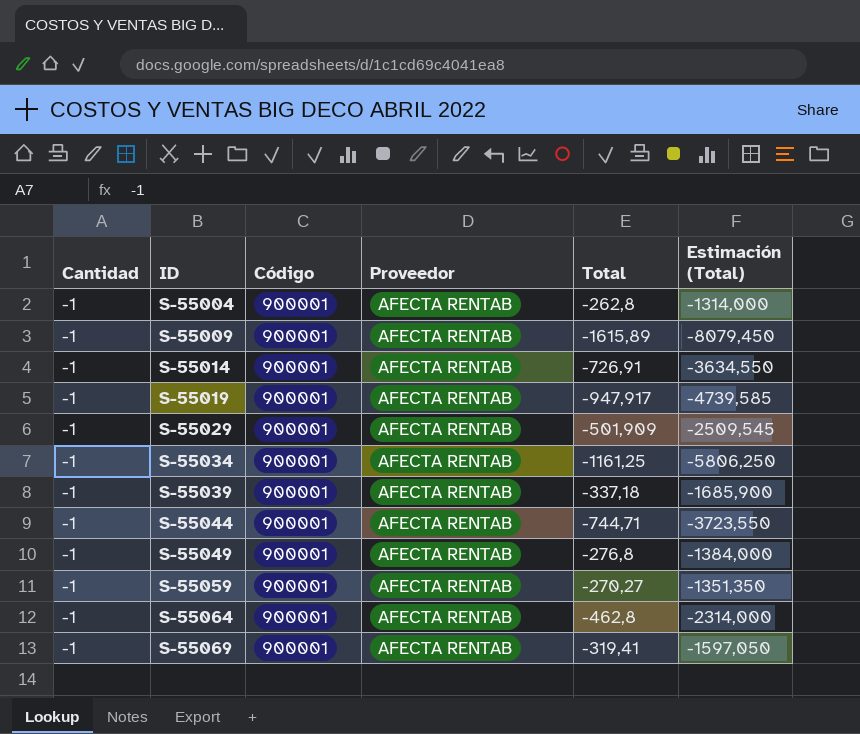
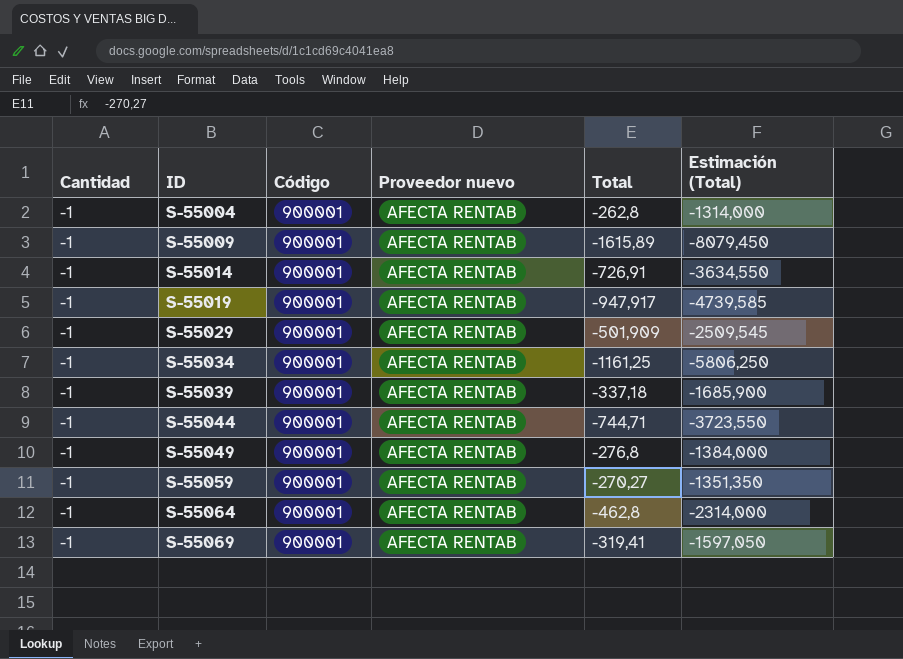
column name: Proveedor -> Proveedor nuevo

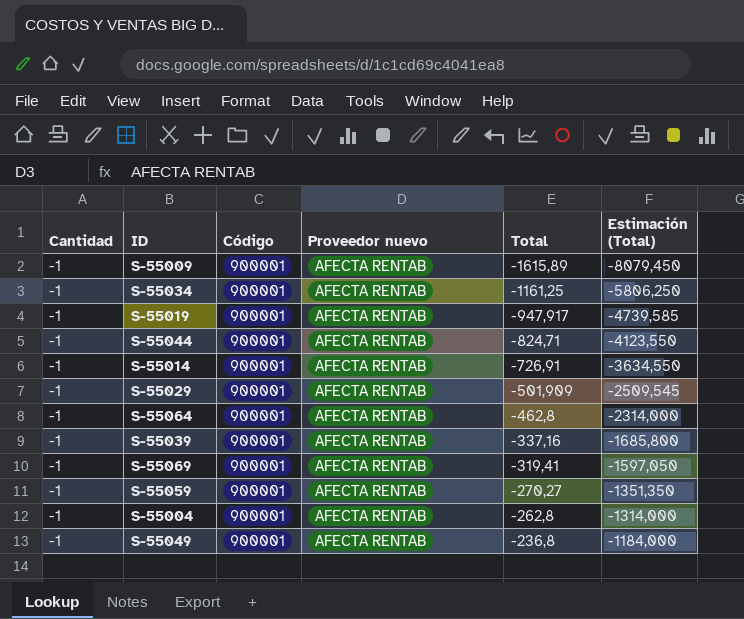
row order: ID ascending -> Total ascending
S-55044 | Total: -744,71 -> -824,71
S-55044 | Estimación (Total): -3723,550 -> -4123,550
S-55039 | Total: -337,18 -> -337,16
S-55039 | Estimación (Total): -1685,900 -> -1685,800
S-55049 | Total: -276,8 -> -236,8
S-55049 | Estimación (Total): -1384,000 -> -1184,000

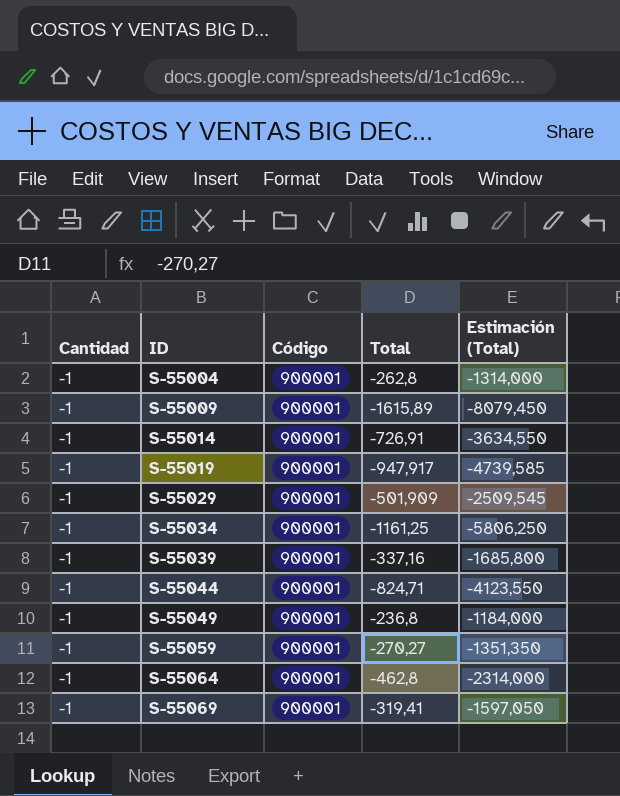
row order: Total ascending -> ID ascending
column Proveedor nuevo | position: 4 -> none

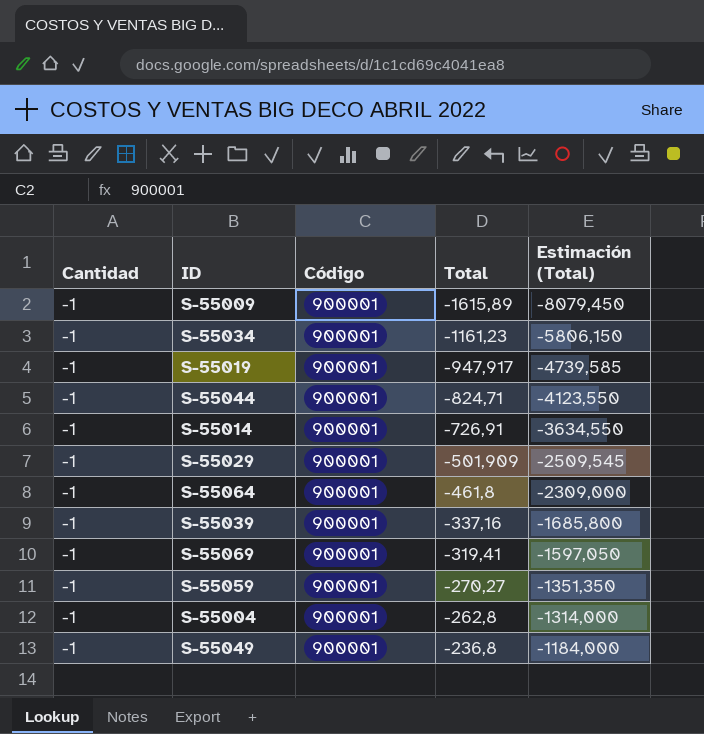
row order: ID ascending -> Total ascending
S-55034 | Total: -1161,25 -> -1161,23
S-55034 | Estimación (Total): -5806,250 -> -5806,150
S-55064 | Total: -462,8 -> -461,8
S-55064 | Estimación (Total): -2314,000 -> -2309,000

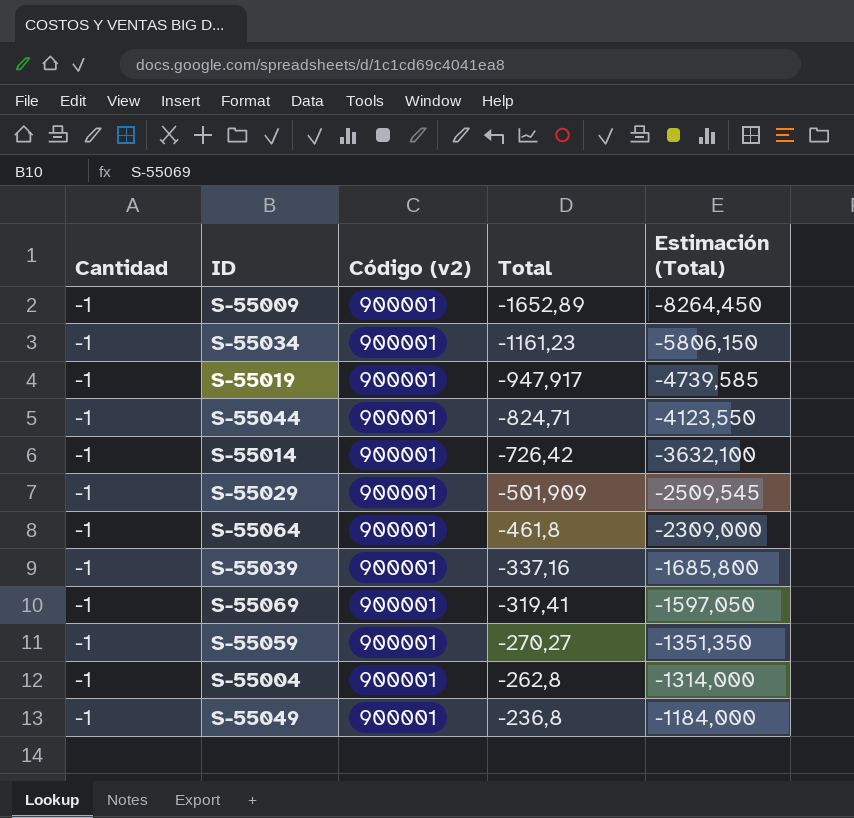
column name: Código -> Código (v2)
S-55009 | Total: -1615,89 -> -1652,89
S-55009 | Estimación (Total): -8079,450 -> -8264,450
S-55014 | Total: -726,91 -> -726,42
S-55014 | Estimación (Total): -3634,550 -> -3632,100

